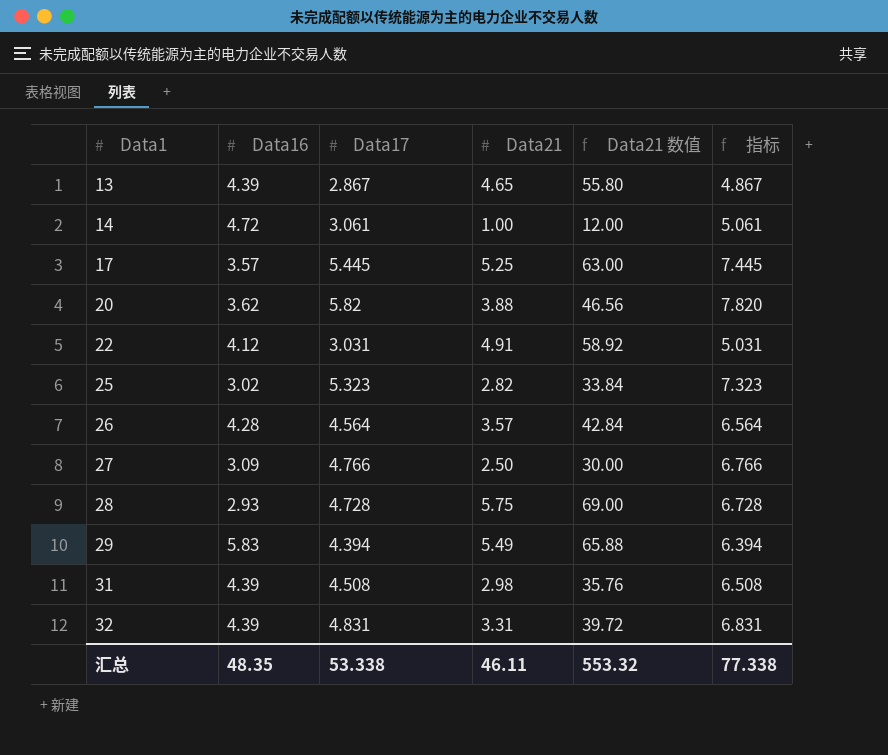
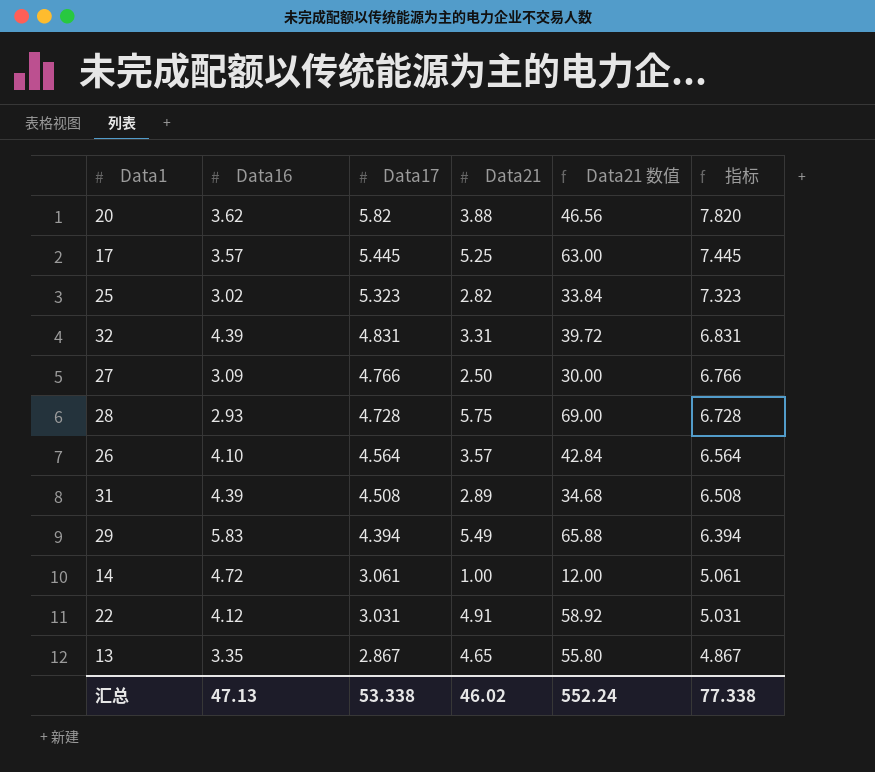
row order: Data1 ascending -> Data17 descending
26 | Data16: 4.28 -> 4.10
31 | Data21: 2.98 -> 2.89
31 | Data21 数值: 35.76 -> 34.68
13 | Data16: 4.39 -> 3.35
汇总 | Data16: 48.35 -> 47.13
汇总 | Data21: 46.11 -> 46.02
汇总 | Data21 数值: 553.32 -> 552.24

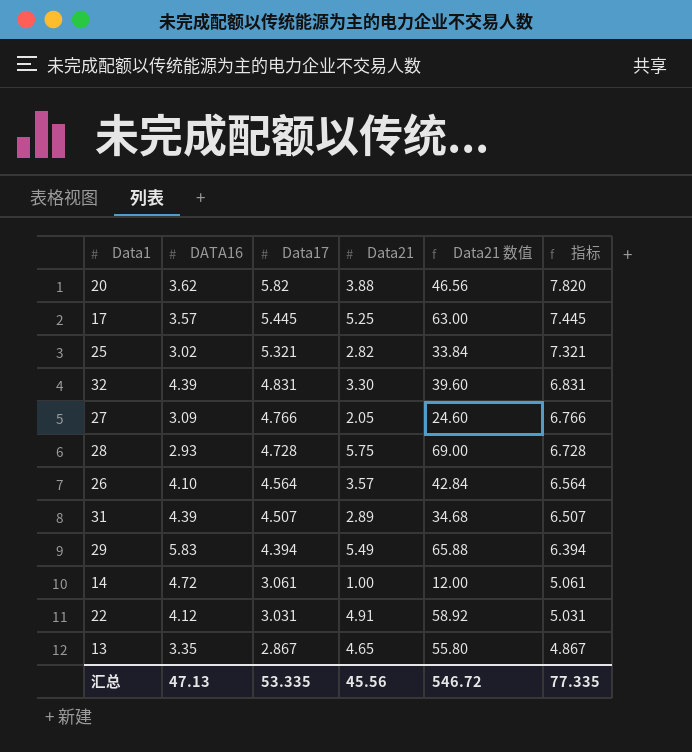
column name: Data16 -> DATA16
25 | Data17: 5.323 -> 5.321
25 | 指标: 7.323 -> 7.321
32 | Data21: 3.31 -> 3.30
32 | Data21 数值: 39.72 -> 39.60
27 | Data21: 2.50 -> 2.05
27 | Data21 数值: 30.00 -> 24.60
31 | Data17: 4.508 -> 4.507
31 | 指标: 6.508 -> 6.507
汇总 | Data17: 53.338 -> 53.335
汇总 | Data21: 46.02 -> 45.56
汇总 | Data21 数值: 552.24 -> 546.72
汇总 | 指标: 77.338 -> 77.335

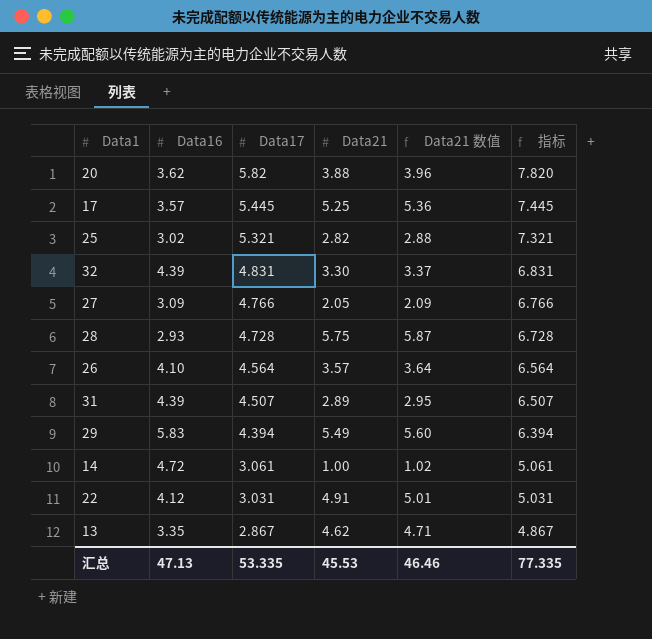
column name: DATA16 -> Data16
column Data21 数值 | formula: [Data21] * 12 -> [Data21] * 1.02
13 | Data21: 4.65 -> 4.62
汇总 | Data21: 45.56 -> 45.53
汇总 | Data21 数值: 546.72 -> 46.46

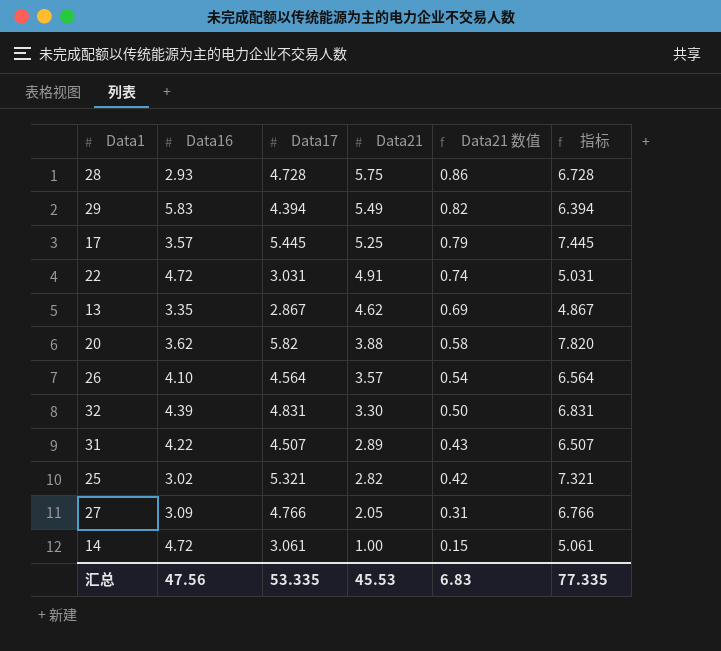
row order: Data17 descending -> Data21 descending
column Data21 数值 | formula: [Data21] * 1.02 -> [Data21] * 0.15
22 | Data16: 4.12 -> 4.72
31 | Data16: 4.39 -> 4.22
汇总 | Data16: 47.13 -> 47.56
汇总 | Data21 数值: 46.46 -> 6.83

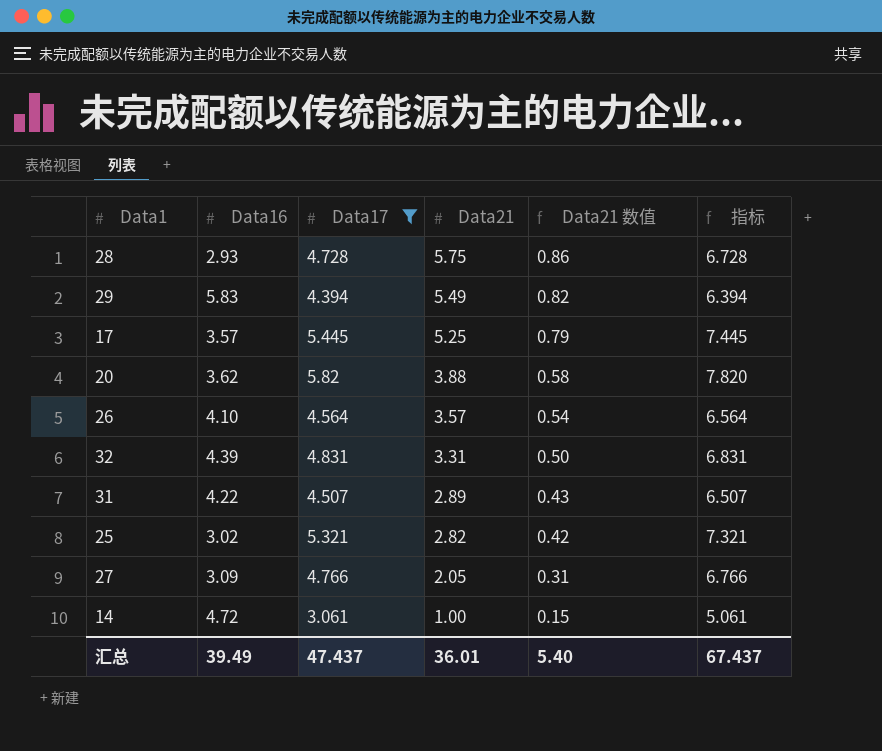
filter: none -> Data17 >= 3.061
32 | Data21: 3.30 -> 3.31
汇总 | Data16: 47.56 -> 39.49
汇总 | Data17: 53.335 -> 47.437
汇总 | Data21: 45.53 -> 36.01
汇总 | Data21 数值: 6.83 -> 5.40
汇总 | 指标: 77.335 -> 67.437

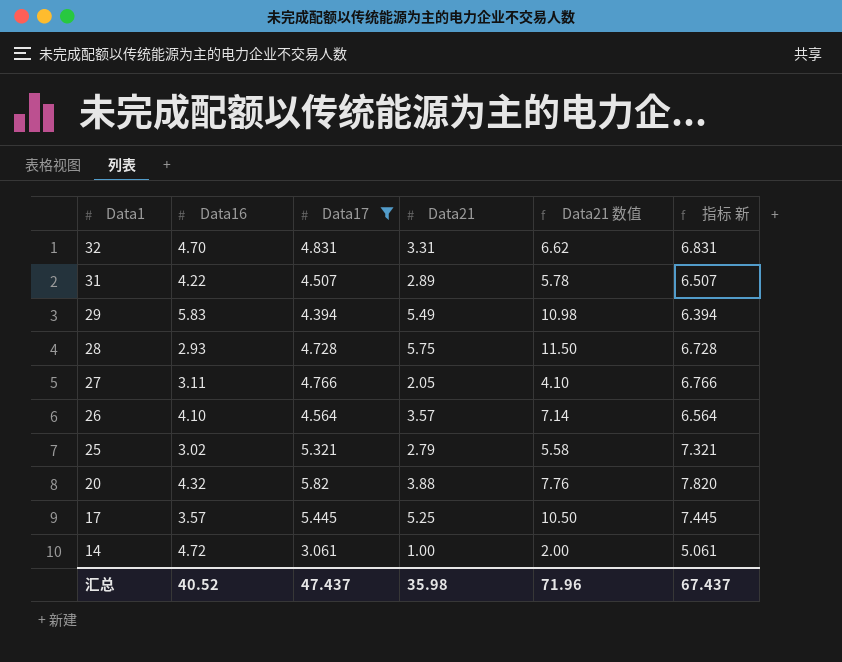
row order: Data21 descending -> Data1 descending
column Data21 数值 | formula: [Data21] * 0.15 -> [Data21] * 2
column name: 指标 -> 指标 新
32 | Data16: 4.39 -> 4.70
27 | Data16: 3.09 -> 3.11
25 | Data21: 2.82 -> 2.79
20 | Data16: 3.62 -> 4.32
汇总 | Data16: 39.49 -> 40.52
汇总 | Data21: 36.01 -> 35.98
汇总 | Data21 数值: 5.40 -> 71.96

